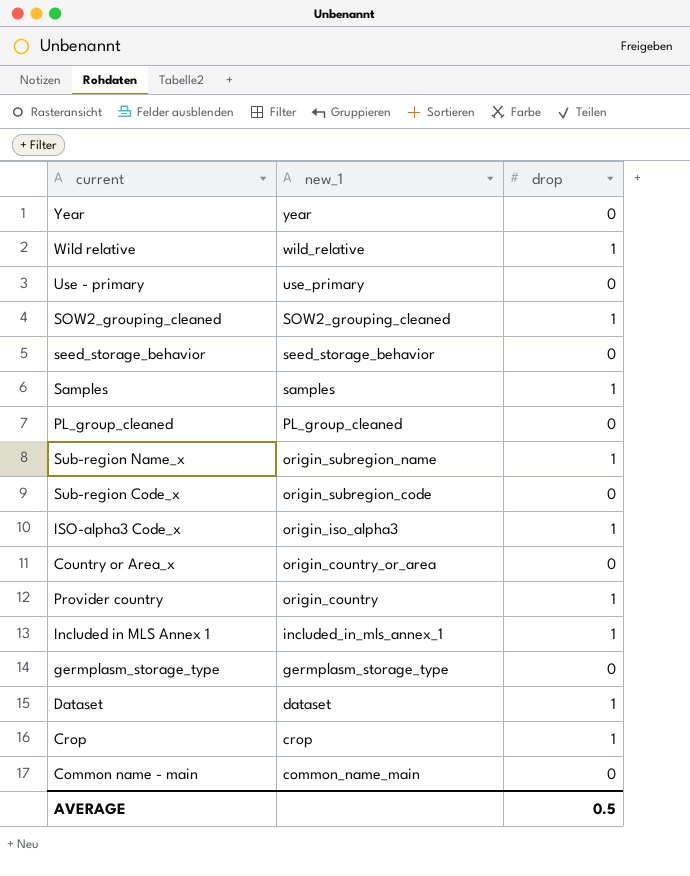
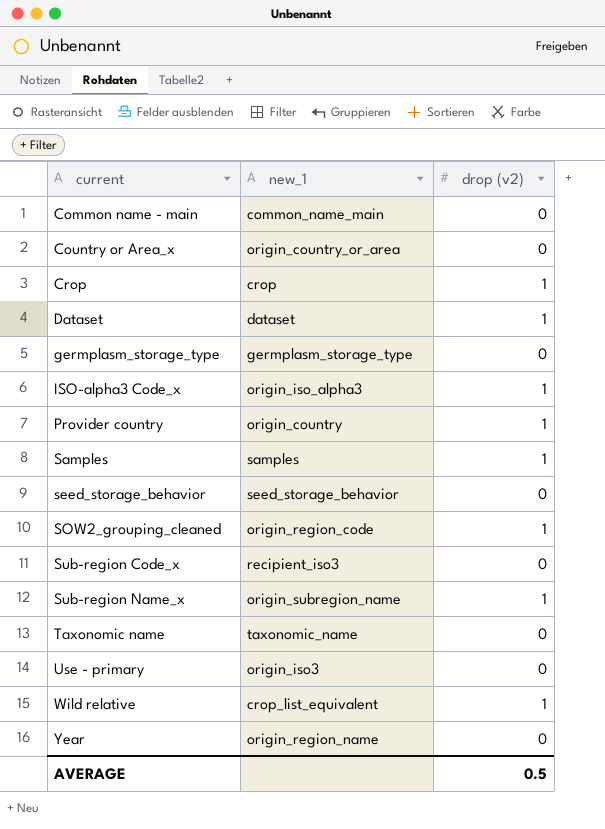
row order: new_1 descending -> current ascending
column name: drop -> drop (v2)
row PL_group_cleaned: PL_group_cleaned | 0 -> none
row Included in MLS Annex 1: included_in_mls_annex_1 | 1 -> none
SOW2_grouping_cleaned | new_1: SOW2_grouping_cleaned -> origin_region_code
Sub-region Code_x | new_1: origin_subregion_code -> recipient_iso3
row Taxonomic name: none -> taxonomic_name | 0
Use - primary | new_1: use_primary -> origin_iso3
Wild relative | new_1: wild_relative -> crop_list_equivalent
Year | new_1: year -> origin_region_name

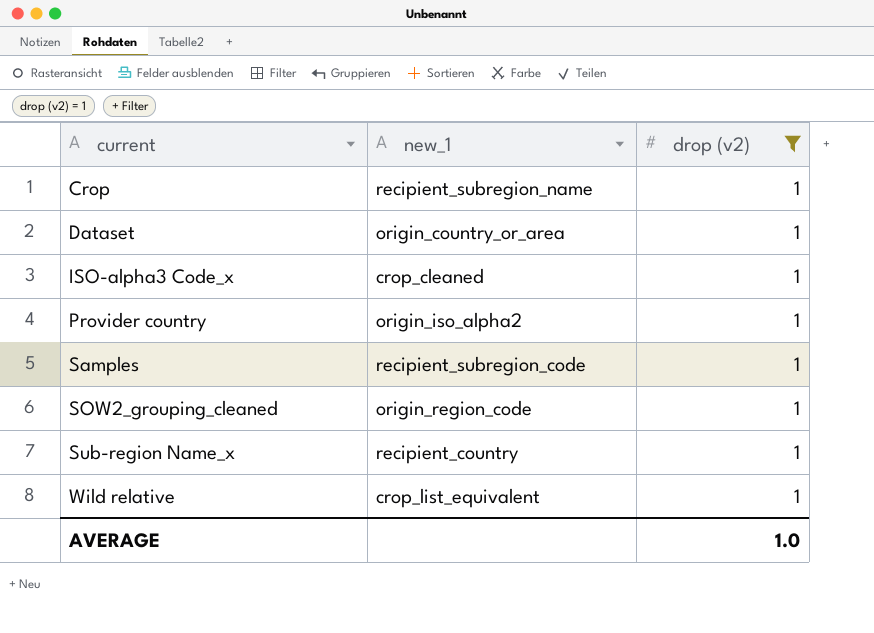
filter: none -> drop (v2) = 1
Crop | new_1: crop -> recipient_subregion_name
Dataset | new_1: dataset -> origin_country_or_area
ISO-alpha3 Code_x | new_1: origin_iso_alpha3 -> crop_cleaned
Provider country | new_1: origin_country -> origin_iso_alpha2
Samples | new_1: samples -> recipient_subregion_code
Sub-region Name_x | new_1: origin_subregion_name -> recipient_country
AVERAGE | drop (v2): 0.5 -> 1.0

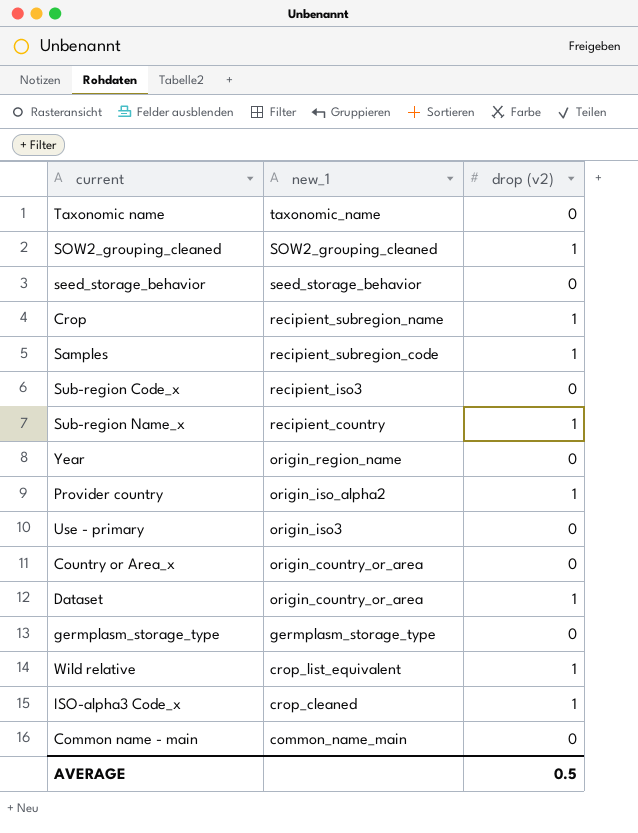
filter: drop (v2) = 1 -> none
row order: current ascending -> new_1 descending
SOW2_grouping_cleaned | new_1: origin_region_code -> SOW2_grouping_cleaned
AVERAGE | drop (v2): 1.0 -> 0.5

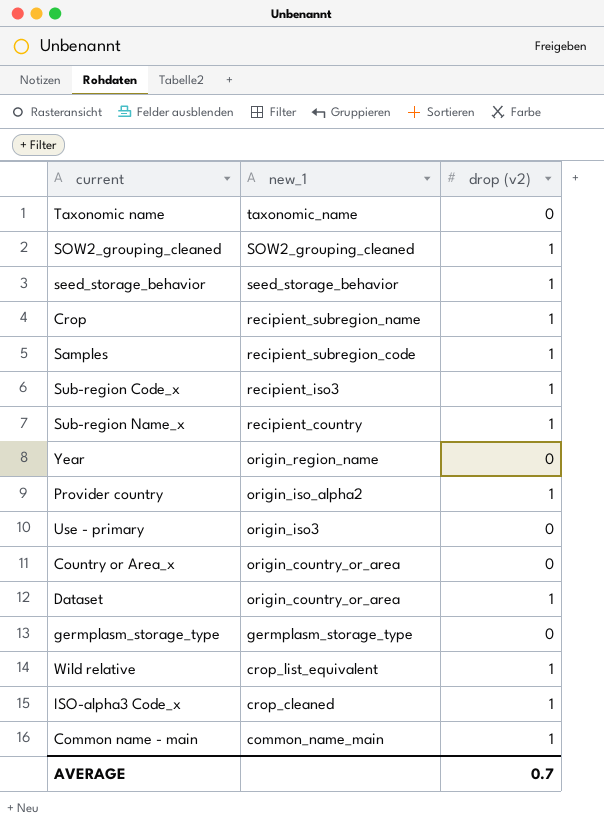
seed_storage_behavior | drop (v2): 0 -> 1
Sub-region Code_x | drop (v2): 0 -> 1
Common name - main | drop (v2): 0 -> 1
AVERAGE | drop (v2): 0.5 -> 0.7

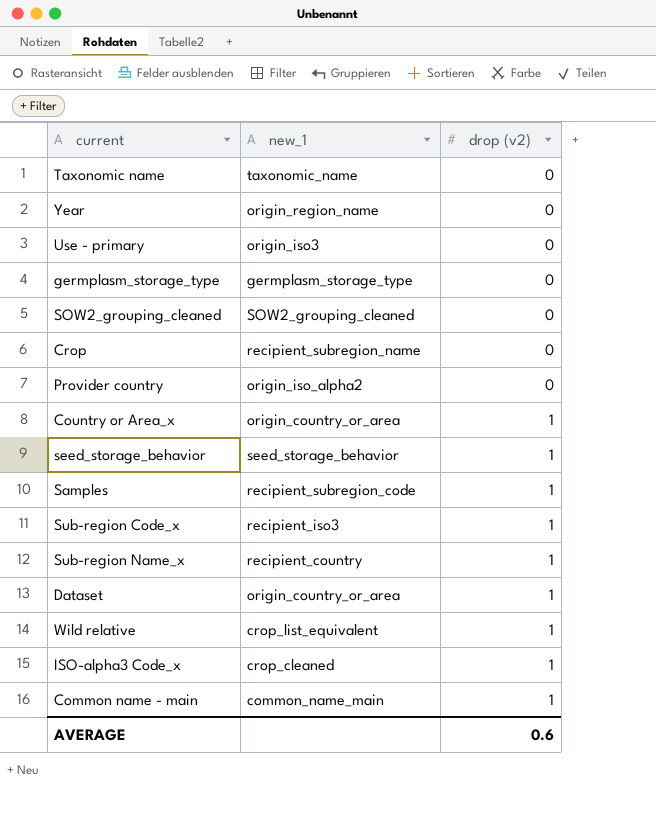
row order: new_1 descending -> drop (v2) ascending
SOW2_grouping_cleaned | drop (v2): 1 -> 0
Crop | drop (v2): 1 -> 0
Provider country | drop (v2): 1 -> 0
Country or Area_x | drop (v2): 0 -> 1
AVERAGE | drop (v2): 0.7 -> 0.6

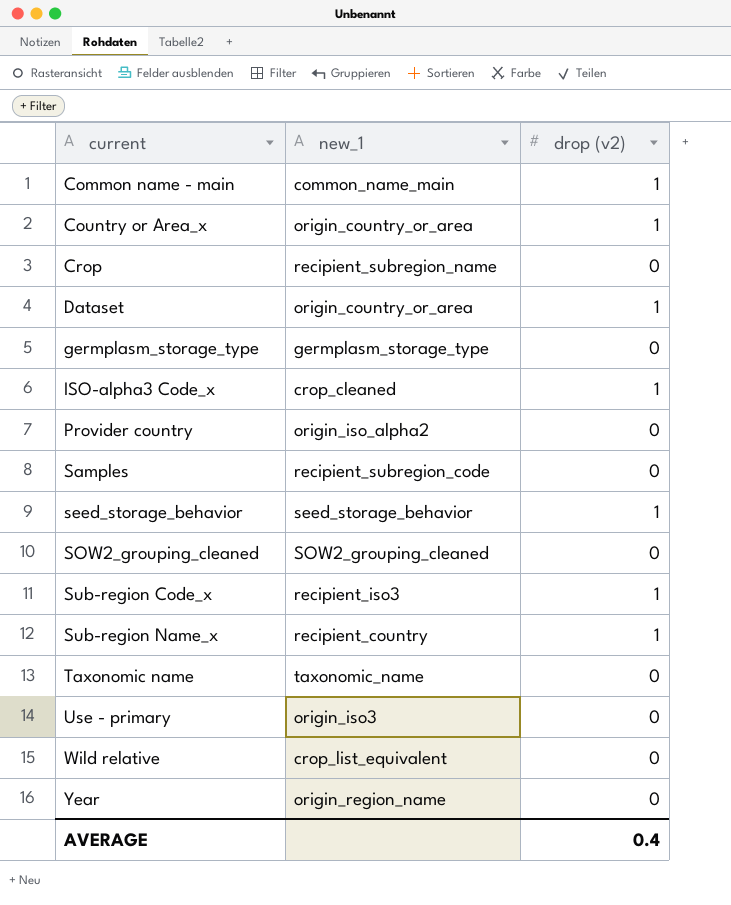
row order: drop (v2) ascending -> current ascending
Samples | drop (v2): 1 -> 0
Wild relative | drop (v2): 1 -> 0
AVERAGE | drop (v2): 0.6 -> 0.4

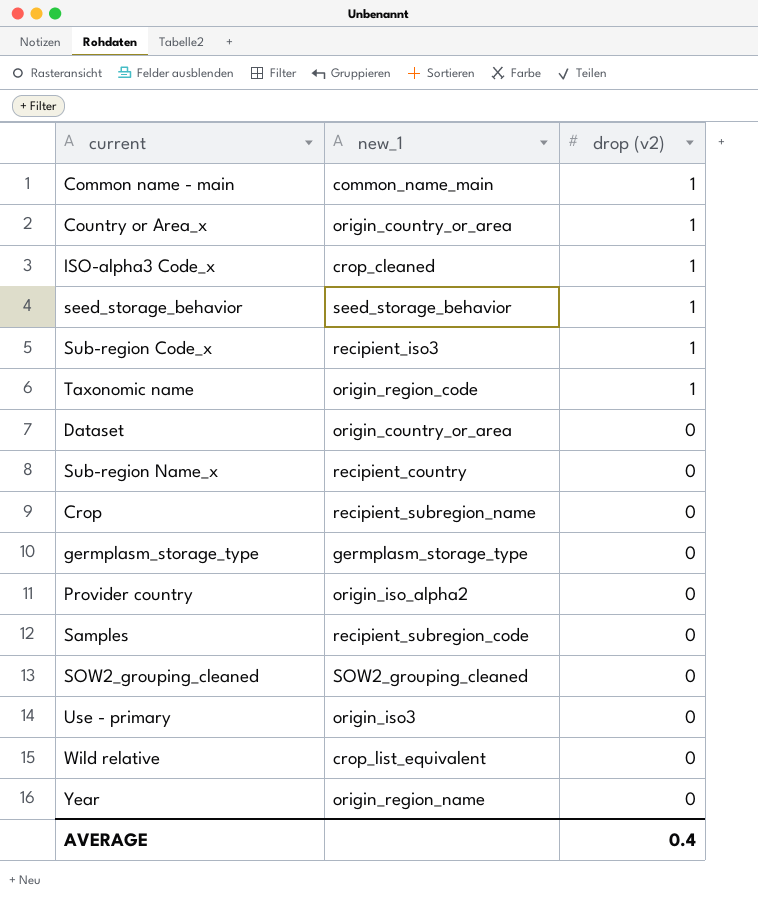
row order: current ascending -> drop (v2) descending
Taxonomic name | new_1: taxonomic_name -> origin_region_code
Taxonomic name | drop (v2): 0 -> 1
Dataset | drop (v2): 1 -> 0
Sub-region Name_x | drop (v2): 1 -> 0

